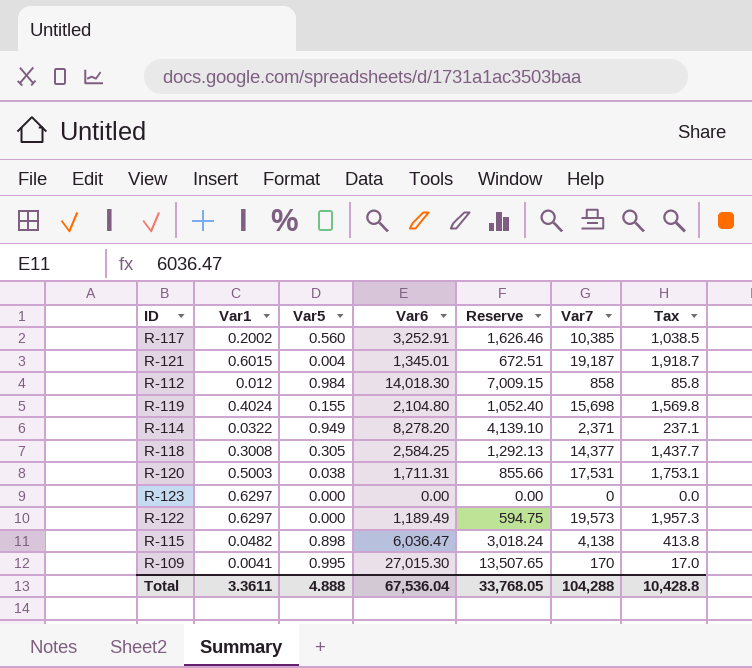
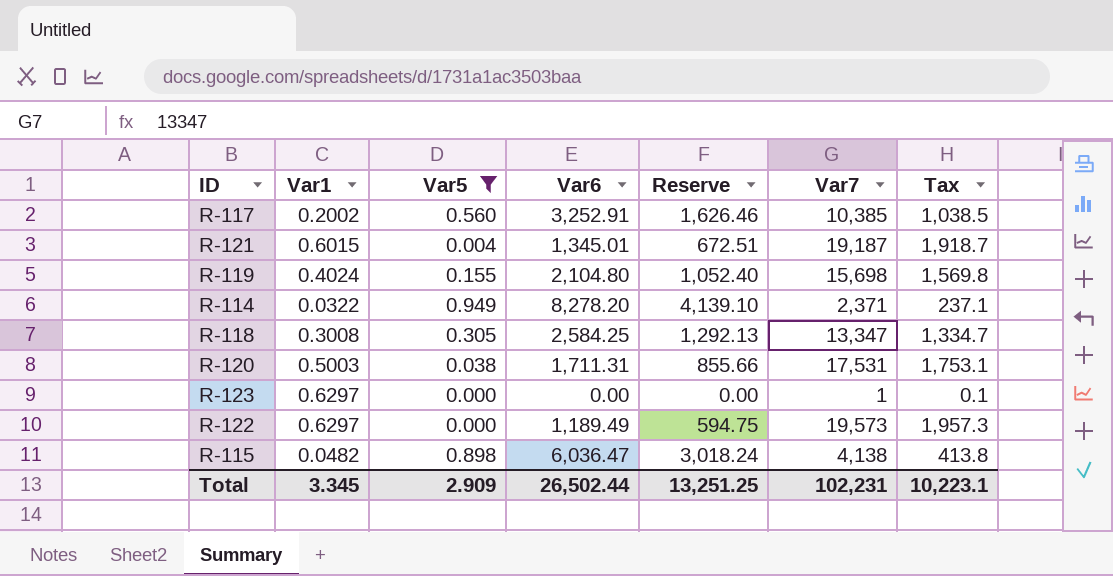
filter: none -> Var5 <= 0.949
R-118 | Var7: 14,377 -> 13,347
R-118 | Tax: 1,437.7 -> 1,334.7
R-123 | Var7: 0 -> 1
R-123 | Tax: 0.0 -> 0.1
Total | Var1: 3.3611 -> 3.345
Total | Var5: 4.888 -> 2.909
Total | Var6: 67,536.04 -> 26,502.44
Total | Reserve: 33,768.05 -> 13,251.25
Total | Var7: 104,288 -> 102,231
Total | Tax: 10,428.8 -> 10,223.1

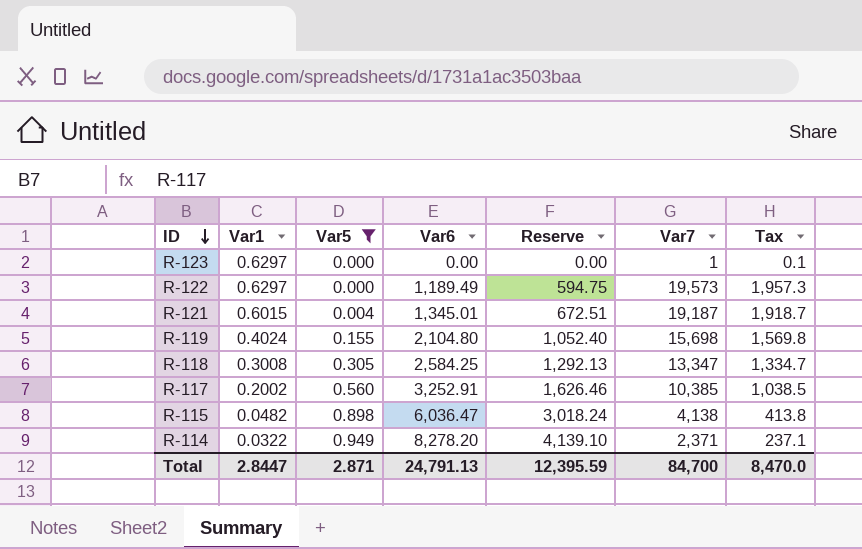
row order: none -> ID descending
row R-120: 0.5003 | 0.038 | 1,711.31 | 855.66 | 17,531 | 1,753.1 -> none
Total | Var1: 3.345 -> 2.8447
Total | Var5: 2.909 -> 2.871
Total | Var6: 26,502.44 -> 24,791.13
Total | Reserve: 13,251.25 -> 12,395.59
Total | Var7: 102,231 -> 84,700
Total | Tax: 10,223.1 -> 8,470.0

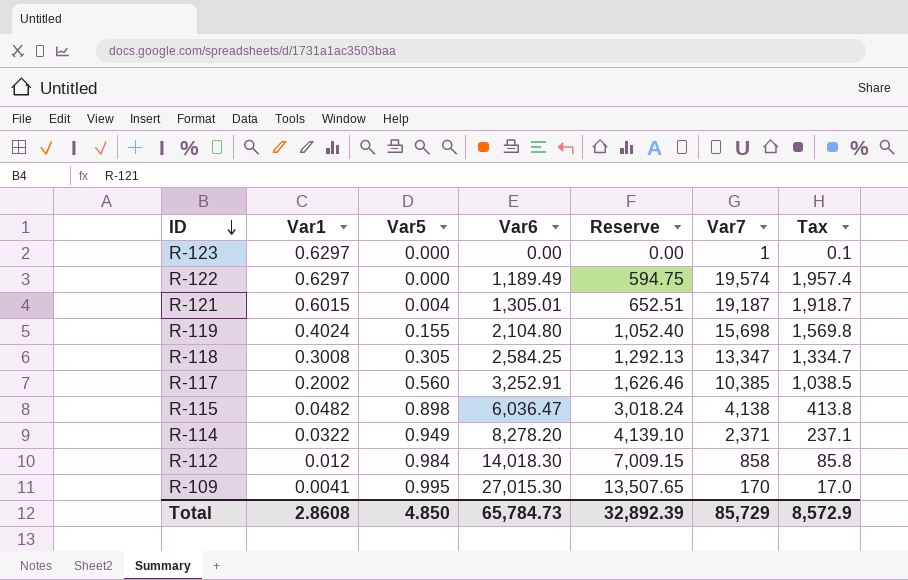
filter: Var5 <= 0.949 -> none
R-122 | Var7: 19,573 -> 19,574
R-122 | Tax: 1,957.3 -> 1,957.4
R-121 | Var6: 1,345.01 -> 1,305.01
R-121 | Reserve: 672.51 -> 652.51
Total | Var1: 2.8447 -> 2.8608
Total | Var5: 2.871 -> 4.850
Total | Var6: 24,791.13 -> 65,784.73
Total | Reserve: 12,395.59 -> 32,892.39
Total | Var7: 84,700 -> 85,729
Total | Tax: 8,470.0 -> 8,572.9

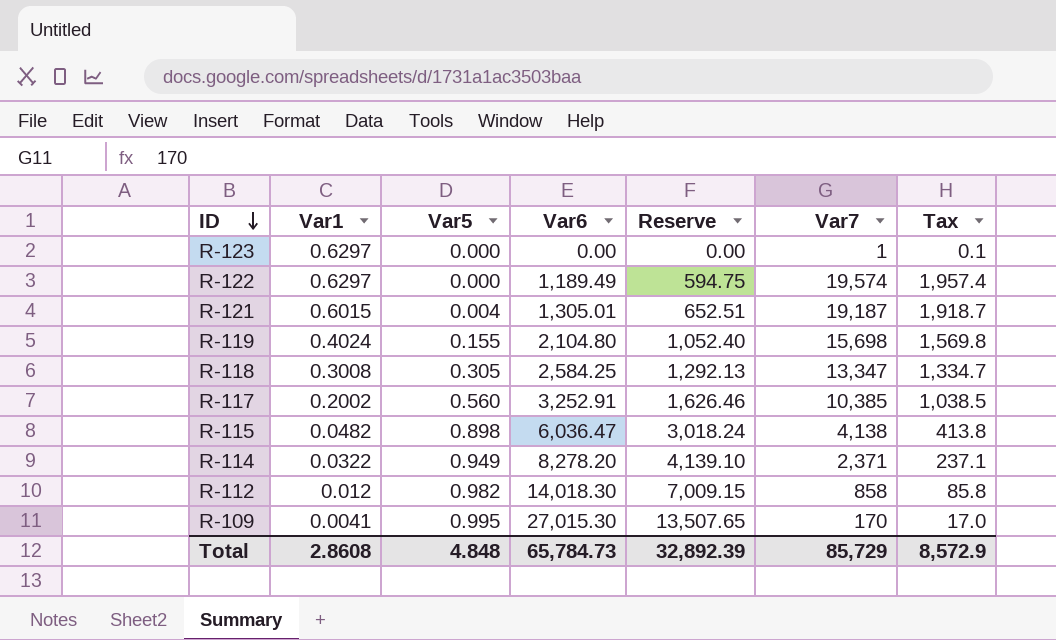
R-112 | Var5: 0.984 -> 0.982
Total | Var5: 4.850 -> 4.848

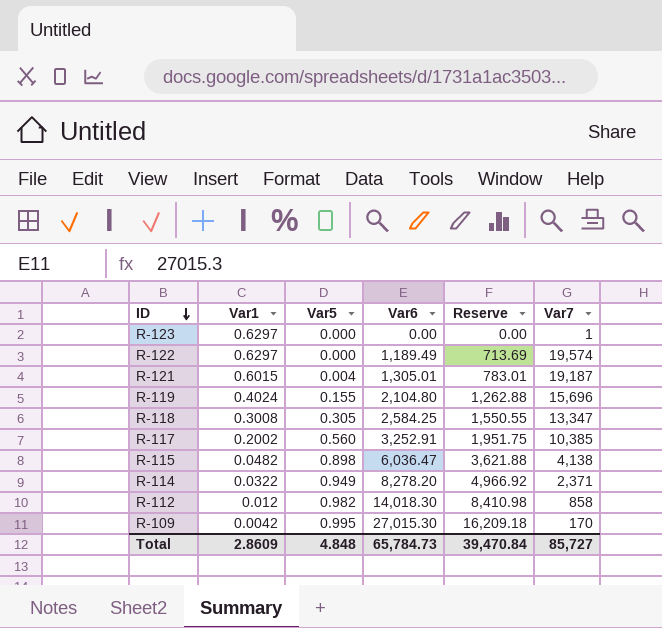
column Tax | formula: [Var7] * 0.1 -> none
column Reserve | formula: [Var6] * 0.5 -> [Var6] * 0.6
R-119 | Var7: 15,698 -> 15,696
R-109 | Var1: 0.0041 -> 0.0042
Total | Var1: 2.8608 -> 2.8609
Total | Reserve: 32,892.39 -> 39,470.84
Total | Var7: 85,729 -> 85,727

